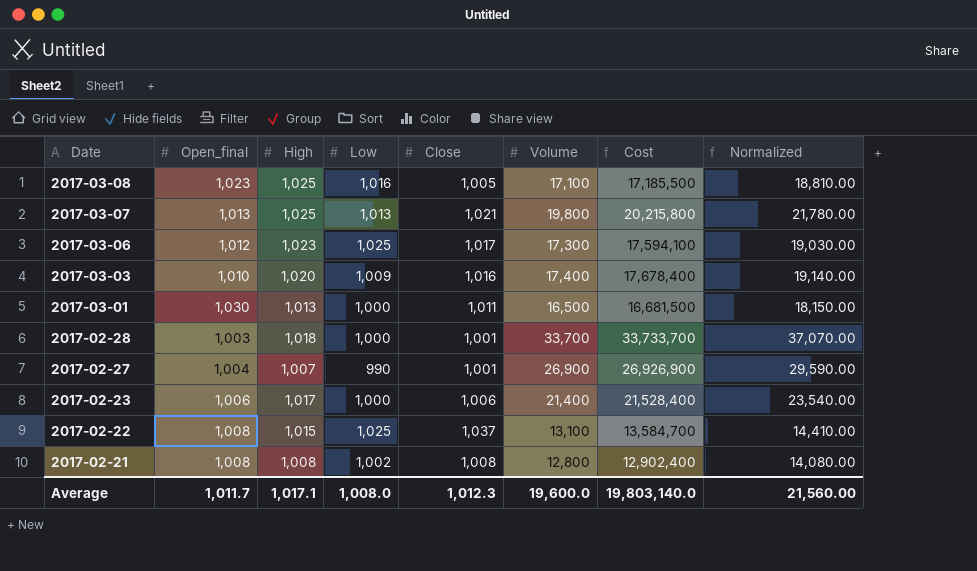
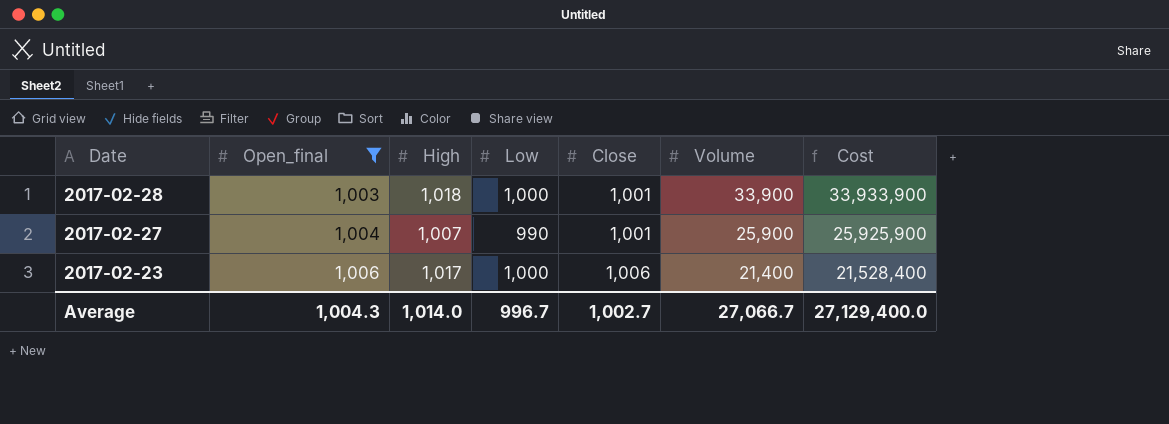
filter: none -> Open_final <= 1,006
column Normalized | formula: [Volume] * 1.1 -> none
2017-02-28 | Volume: 33,700 -> 33,900
2017-02-28 | Cost: 33,733,700 -> 33,933,900
2017-02-27 | Volume: 26,900 -> 25,900
2017-02-27 | Cost: 26,926,900 -> 25,925,900
Average | Open_final: 1,011.7 -> 1,004.3
Average | High: 1,017.1 -> 1,014.0
Average | Low: 1,008.0 -> 996.7
Average | Close: 1,012.3 -> 1,002.7
Average | Volume: 19,600.0 -> 27,066.7
Average | Cost: 19,803,140.0 -> 27,129,400.0

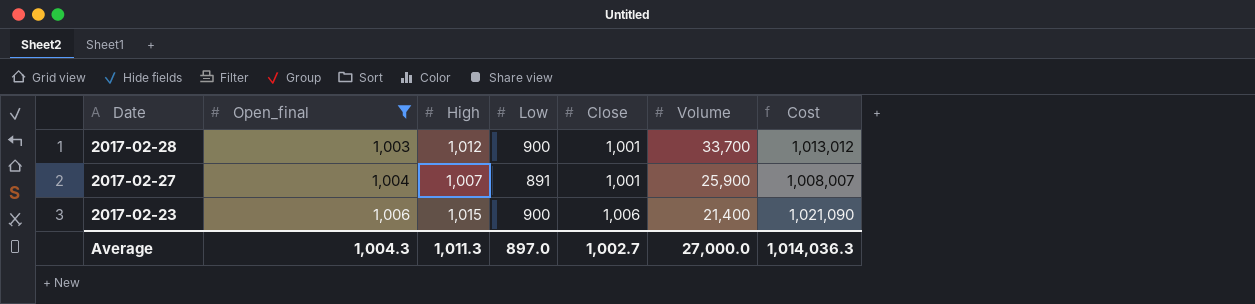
column Cost | formula: [Close] * [Volume] -> [High] * [Close]
2017-02-28 | High: 1,018 -> 1,012
2017-02-28 | Low: 1,000 -> 900
2017-02-28 | Volume: 33,900 -> 33,700
2017-02-27 | Low: 990 -> 891
2017-02-23 | High: 1,017 -> 1,015
2017-02-23 | Low: 1,000 -> 900
Average | High: 1,014.0 -> 1,011.3
Average | Low: 996.7 -> 897.0
Average | Volume: 27,066.7 -> 27,000.0
Average | Cost: 27,129,400.0 -> 1,014,036.3

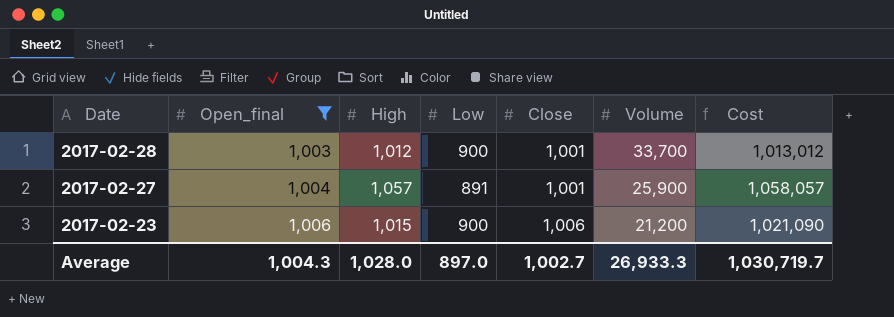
2017-02-27 | High: 1,007 -> 1,057
2017-02-27 | Cost: 1,008,007 -> 1,058,057
2017-02-23 | Volume: 21,400 -> 21,200
Average | High: 1,011.3 -> 1,028.0
Average | Volume: 27,000.0 -> 26,933.3
Average | Cost: 1,014,036.3 -> 1,030,719.7

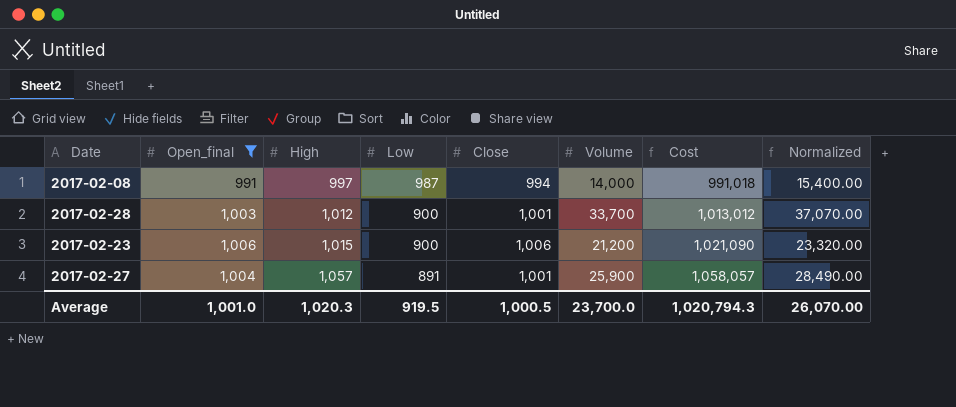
row order: Date descending -> High ascending
column Normalized | formula: none -> [Volume] * 1.1
row 2017-02-08: none -> 991 | 997 | 987 | 994 | 14,000 | 991,018 | 15,400.00
Average | Open_final: 1,004.3 -> 1,001.0
Average | High: 1,028.0 -> 1,020.3
Average | Low: 897.0 -> 919.5
Average | Close: 1,002.7 -> 1,000.5
Average | Volume: 26,933.3 -> 23,700.0
Average | Cost: 1,030,719.7 -> 1,020,794.3

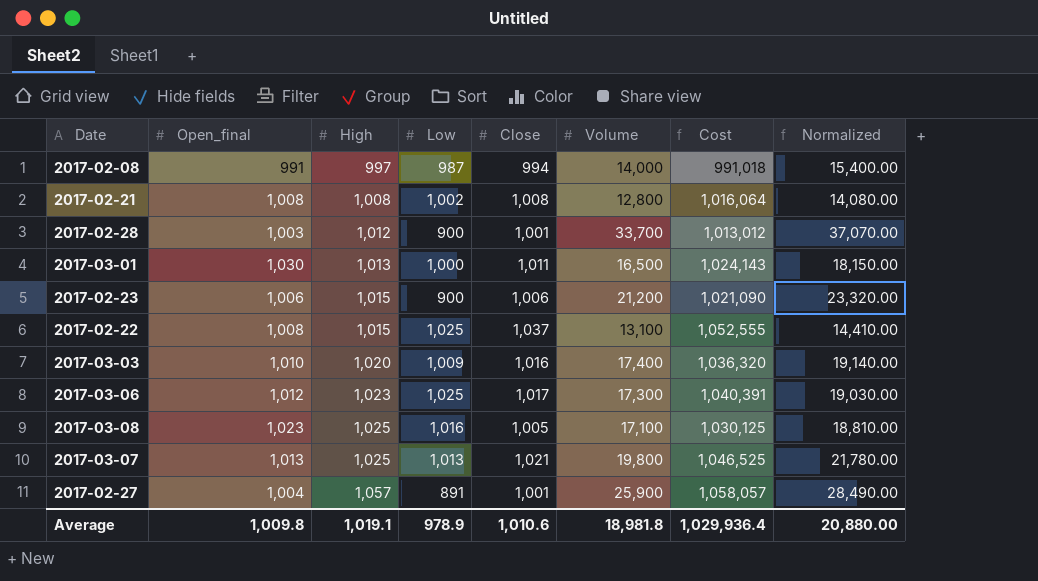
filter: Open_final <= 1,006 -> none
Average | Open_final: 1,001.0 -> 1,009.8
Average | High: 1,020.3 -> 1,019.1
Average | Low: 919.5 -> 978.9
Average | Close: 1,000.5 -> 1,010.6
Average | Volume: 23,700.0 -> 18,981.8
Average | Cost: 1,020,794.3 -> 1,029,936.4
Average | Normalized: 26,070.00 -> 20,880.00

